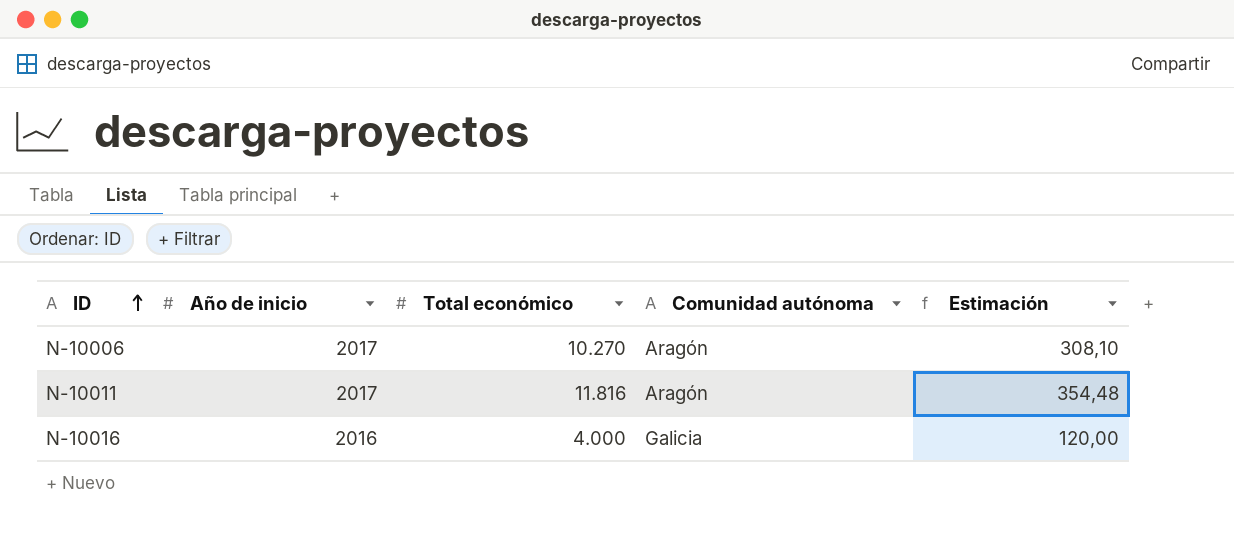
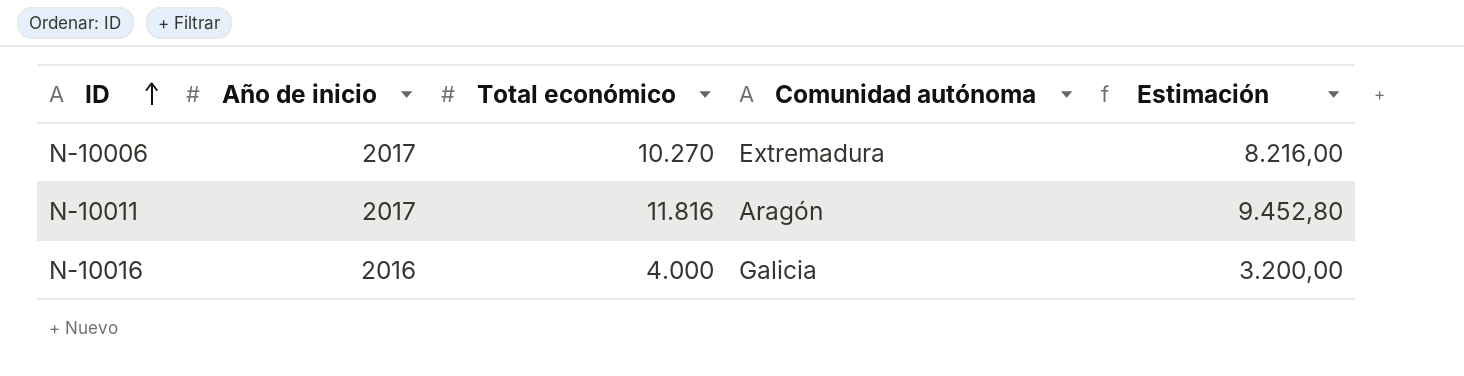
column Estimación | formula: [Total económico] * 0,03 -> [Total económico] * 0,8
N-10006 | Comunidad autónoma: Aragón -> Extremadura

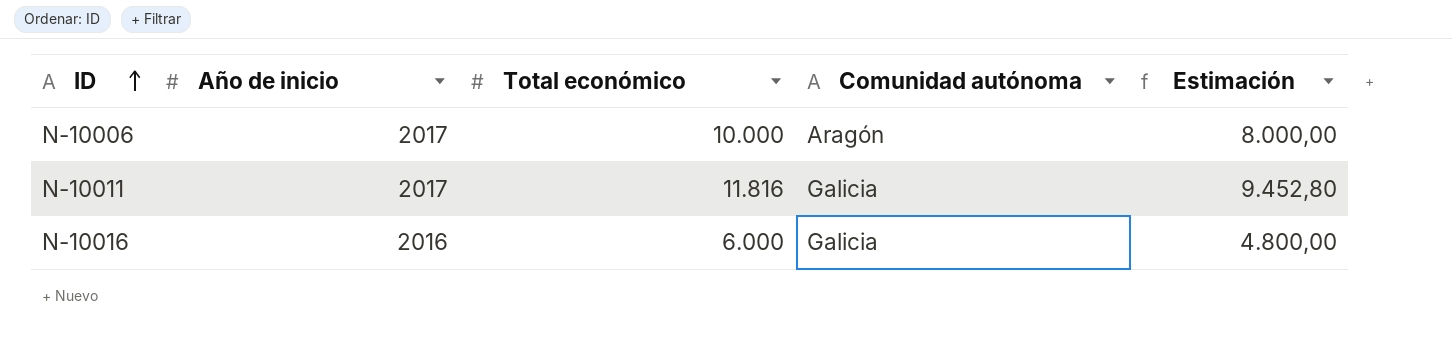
N-10006 | Total económico: 10.270 -> 10.000
N-10006 | Comunidad autónoma: Extremadura -> Aragón
N-10006 | Estimación: 8.216,00 -> 8.000,00
N-10011 | Comunidad autónoma: Aragón -> Galicia
N-10016 | Total económico: 4.000 -> 6.000
N-10016 | Estimación: 3.200,00 -> 4.800,00

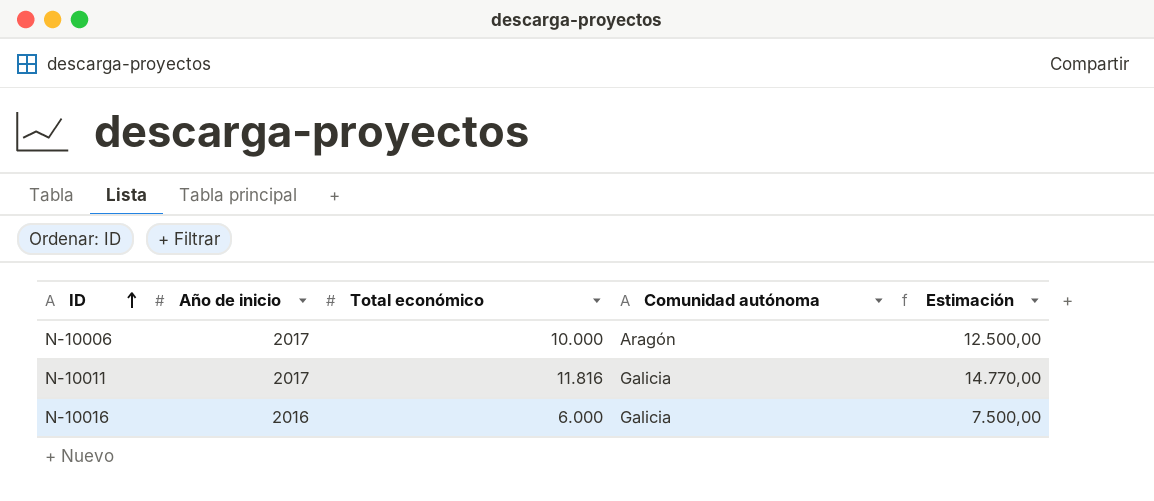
column Estimación | formula: [Total económico] * 0,8 -> [Total económico] * 1,25

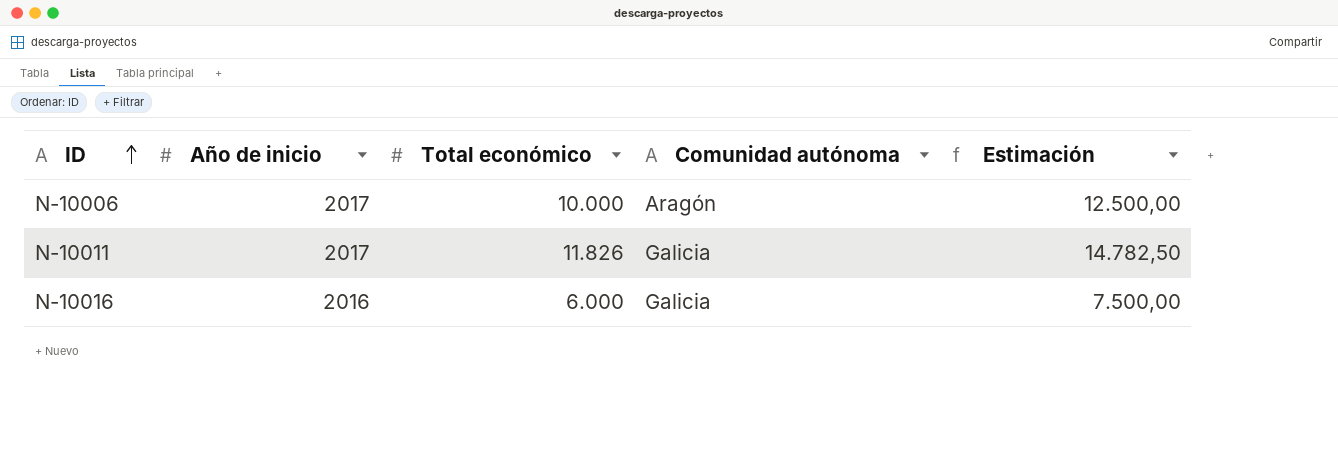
N-10011 | Total económico: 11.816 -> 11.826
N-10011 | Estimación: 14.770,00 -> 14.782,50

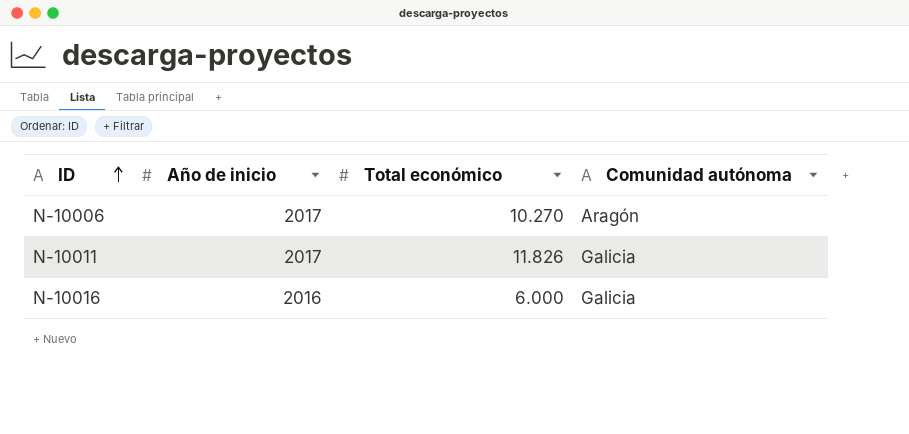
column Estimación | formula: [Total económico] * 1,25 -> none
N-10006 | Total económico: 10.000 -> 10.270

